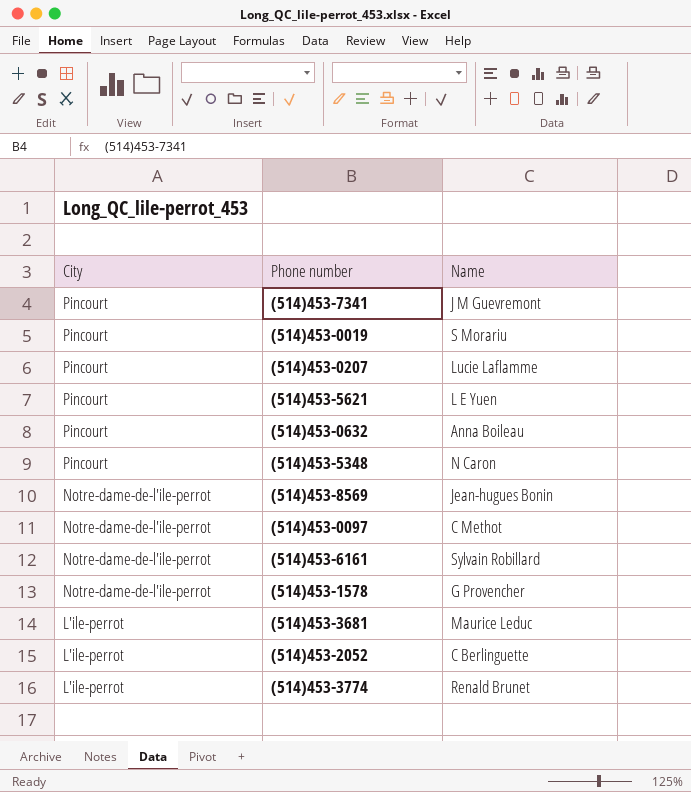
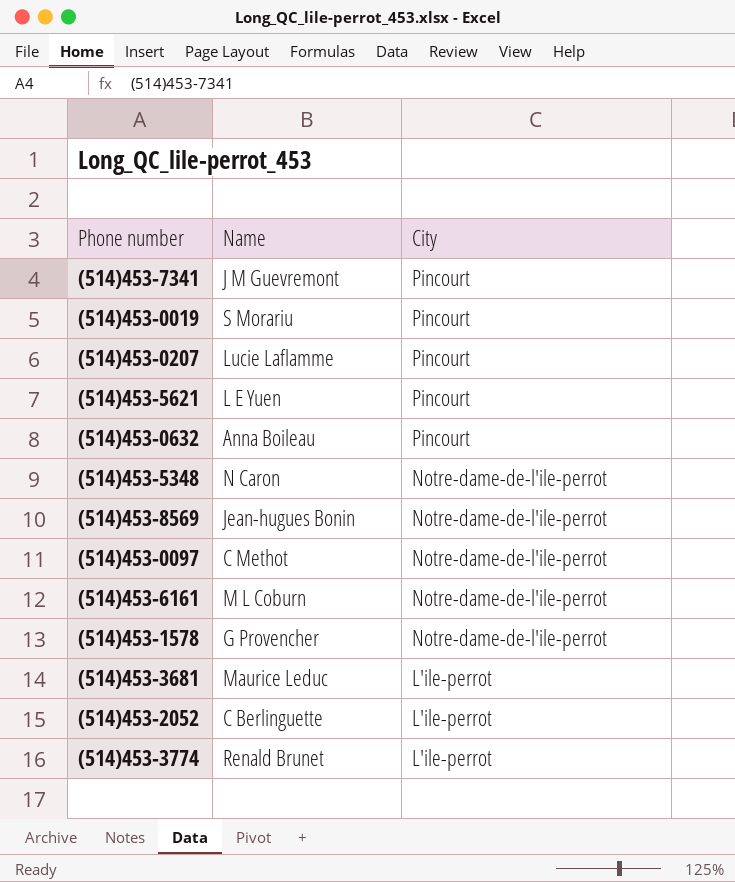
column City | position: 1 -> 3
(514)453-5348 | City: Pincourt -> Notre-dame-de-l'ile-perrot
(514)453-6161 | Name: Sylvain Robillard -> M L Coburn

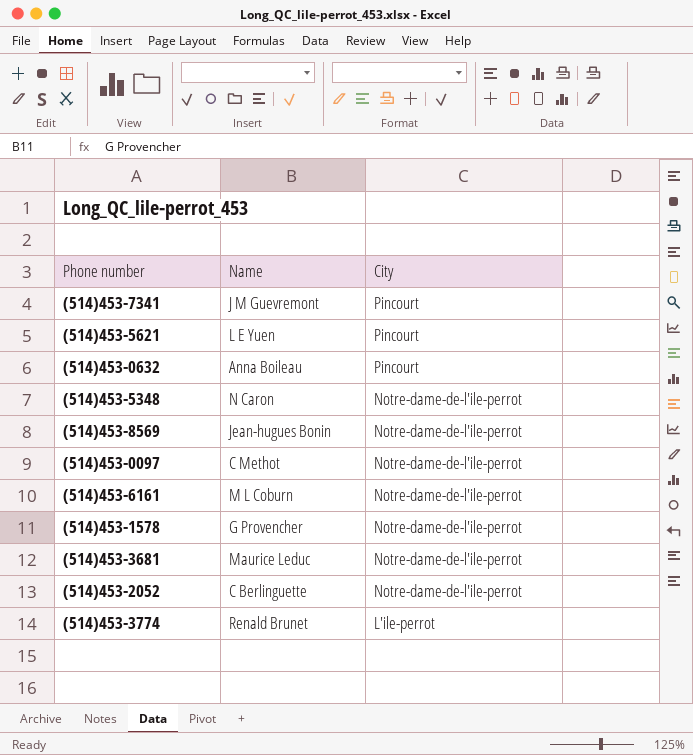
row (514)453-0019: S Morariu | Pincourt -> none
row (514)453-0207: Lucie Laflamme | Pincourt -> none
(514)453-3681 | City: L'ile-perrot -> Notre-dame-de-l'ile-perrot
(514)453-2052 | City: L'ile-perrot -> Notre-dame-de-l'ile-perrot

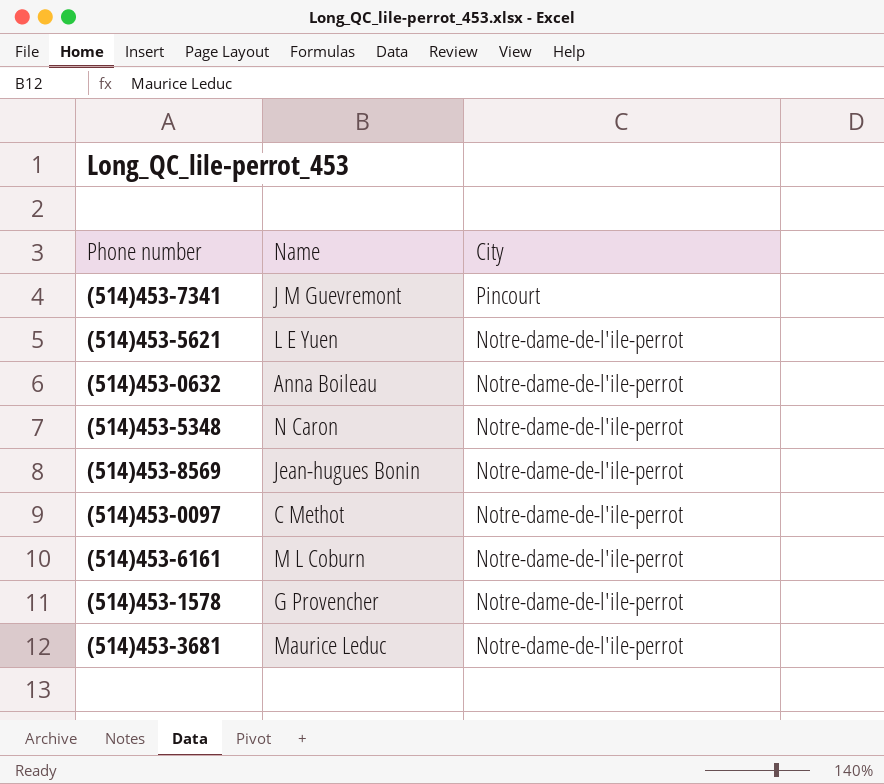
row (514)453-2052: C Berlinguette | Notre-dame-de-l'ile-perrot -> none
row (514)453-3774: Renald Brunet | L'ile-perrot -> none
(514)453-5621 | City: Pincourt -> Notre-dame-de-l'ile-perrot
(514)453-0632 | City: Pincourt -> Notre-dame-de-l'ile-perrot

